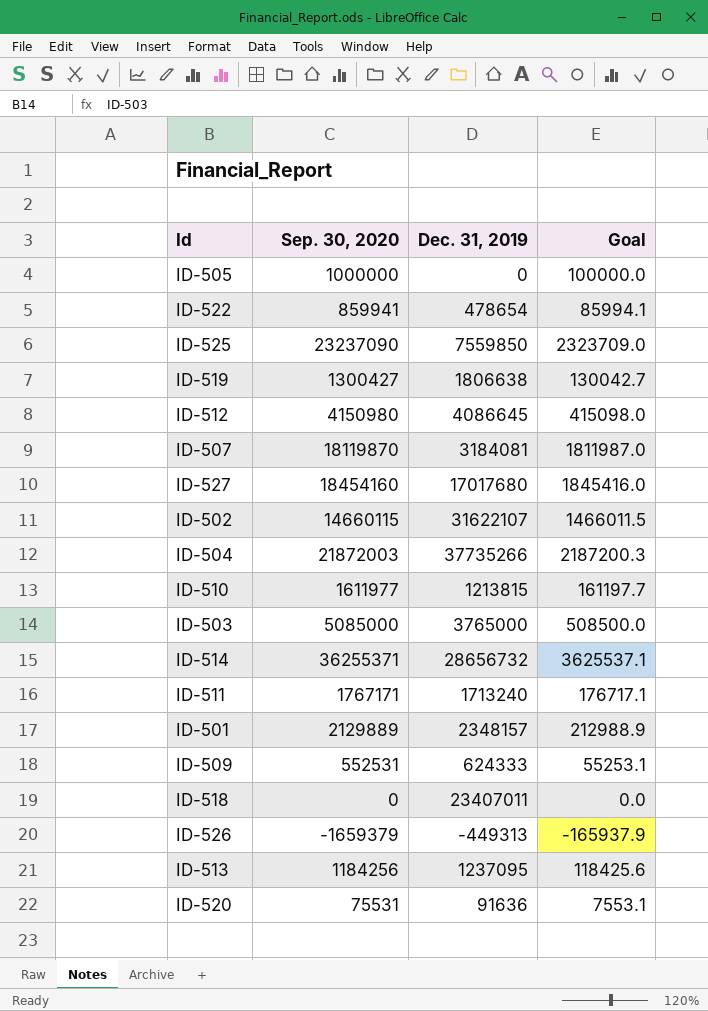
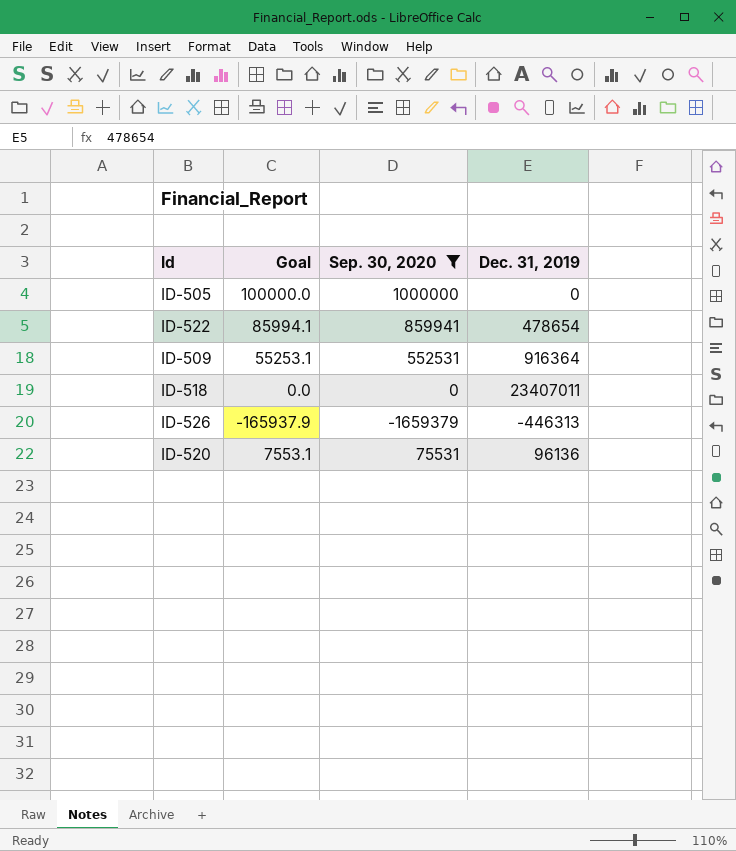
filter: none -> Sep. 30, 2020 <= 1000000
column Goal | position: 4 -> 2
ID-509 | Dec. 31, 2019: 624333 -> 916364
ID-526 | Dec. 31, 2019: -449313 -> -446313
ID-520 | Dec. 31, 2019: 91636 -> 96136

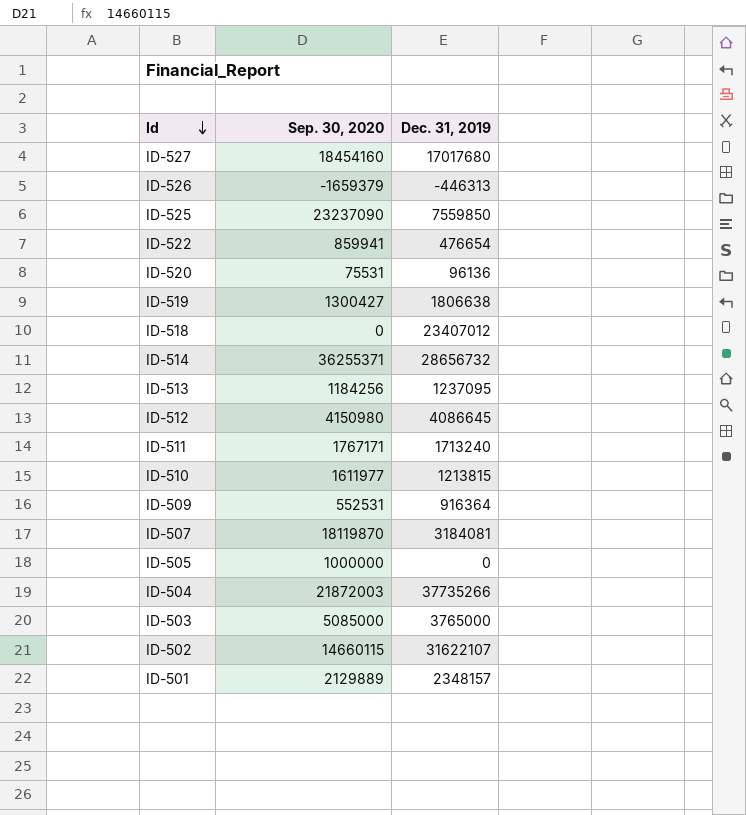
filter: Sep. 30, 2020 <= 1000000 -> none
row order: none -> Id descending
column Goal | formula: [Sep. 30, 2020] * 0.1 -> none
ID-522 | Dec. 31, 2019: 478654 -> 476654
ID-518 | Dec. 31, 2019: 23407011 -> 23407012

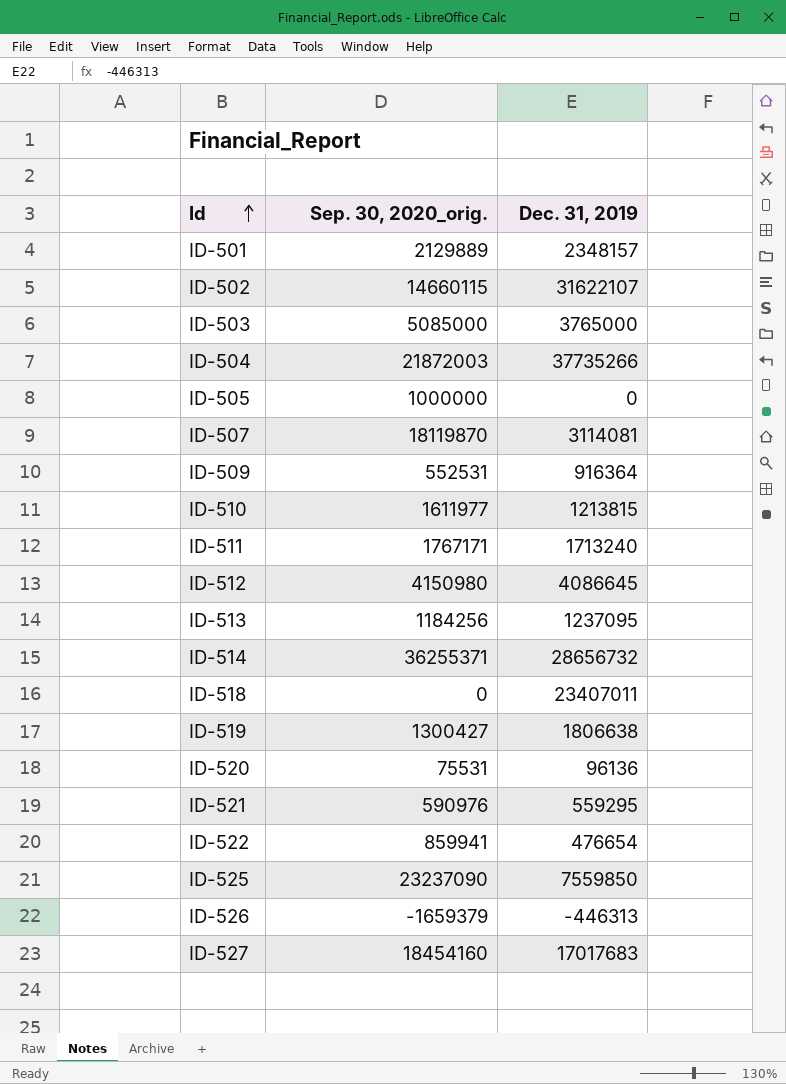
row order: Id descending -> Id ascending
column name: Sep. 30, 2020 -> Sep. 30, 2020_orig.
ID-507 | Dec. 31, 2019: 3184081 -> 3114081
ID-518 | Dec. 31, 2019: 23407012 -> 23407011
row ID-521: none -> 590976 | 559295
ID-527 | Dec. 31, 2019: 17017680 -> 17017683

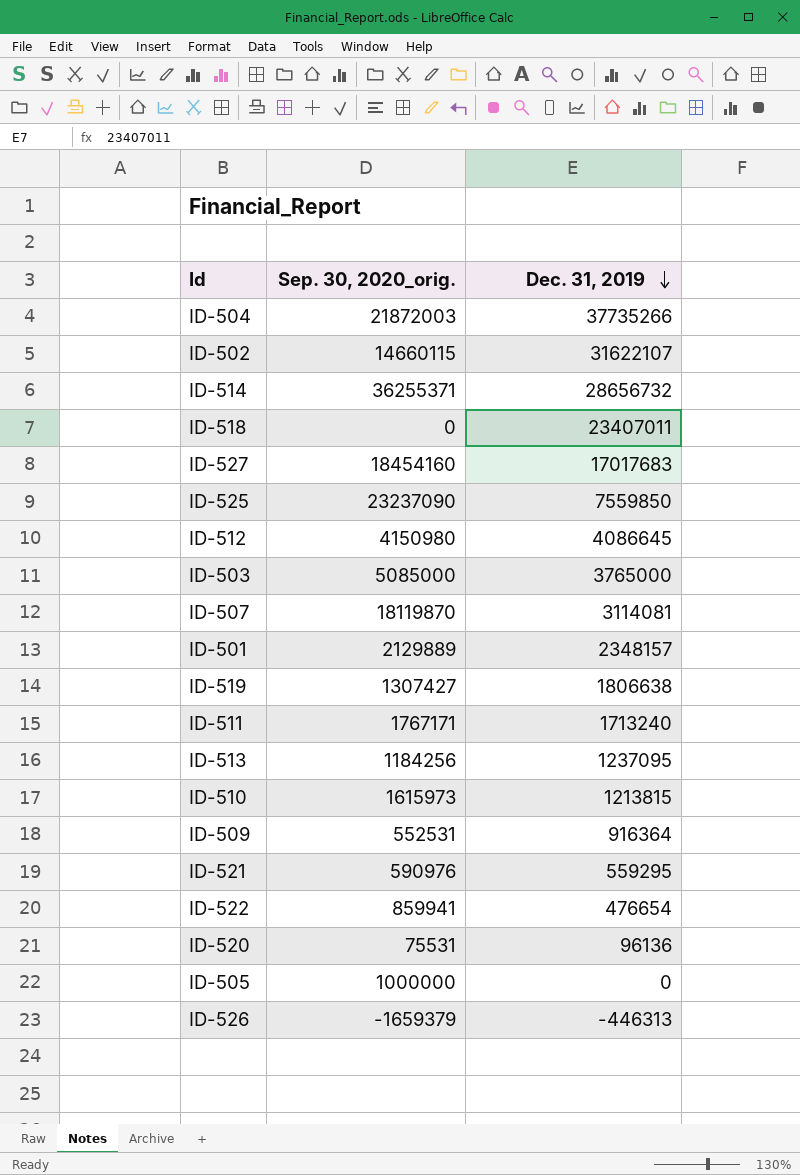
row order: Id ascending -> Dec. 31, 2019 descending
ID-519 | Sep. 30, 2020_orig.: 1300427 -> 1307427
ID-510 | Sep. 30, 2020_orig.: 1611977 -> 1615973

